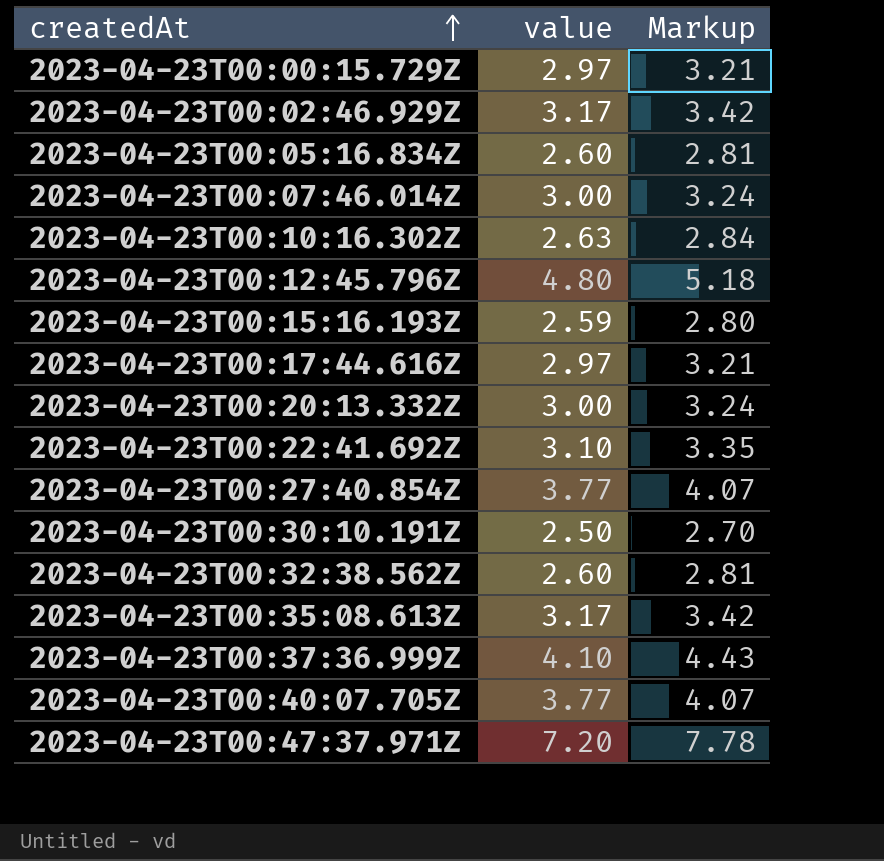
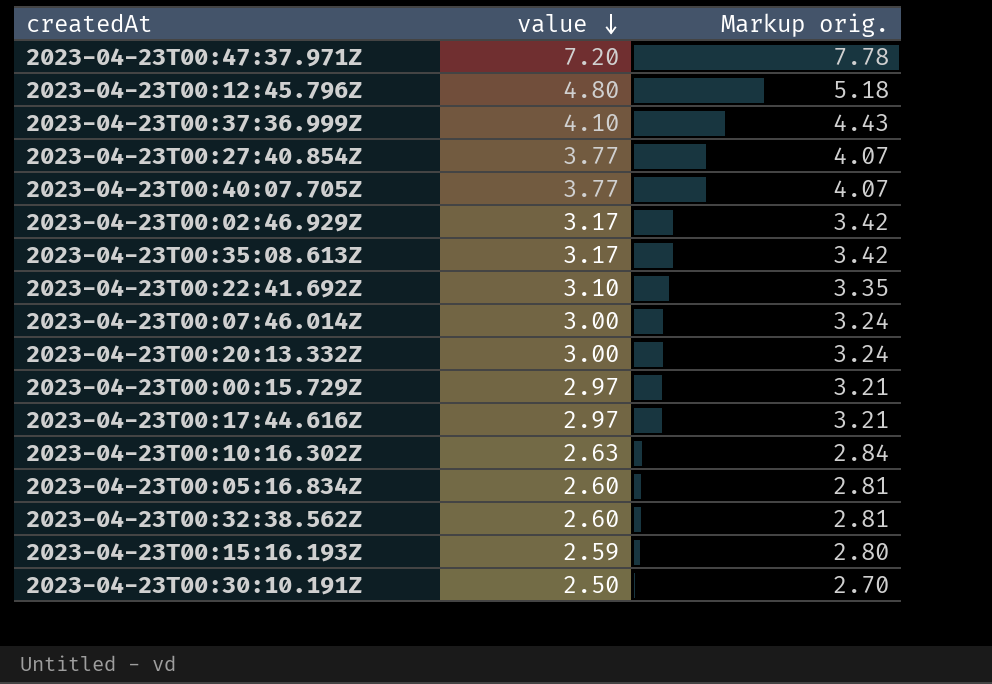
row order: createdAt ascending -> value descending
column name: Markup -> Markup orig.

